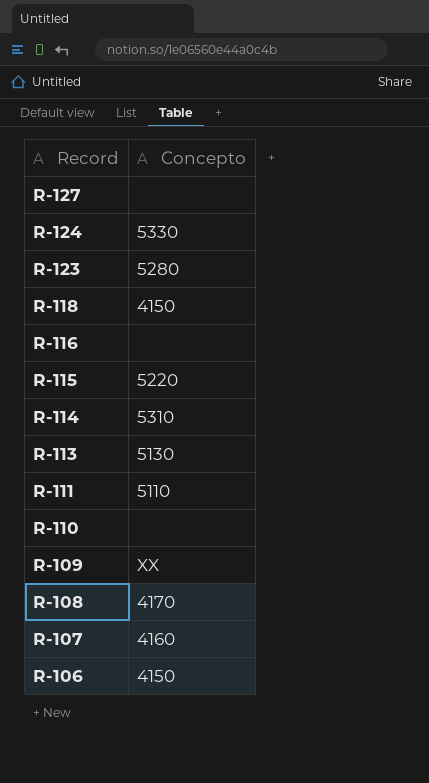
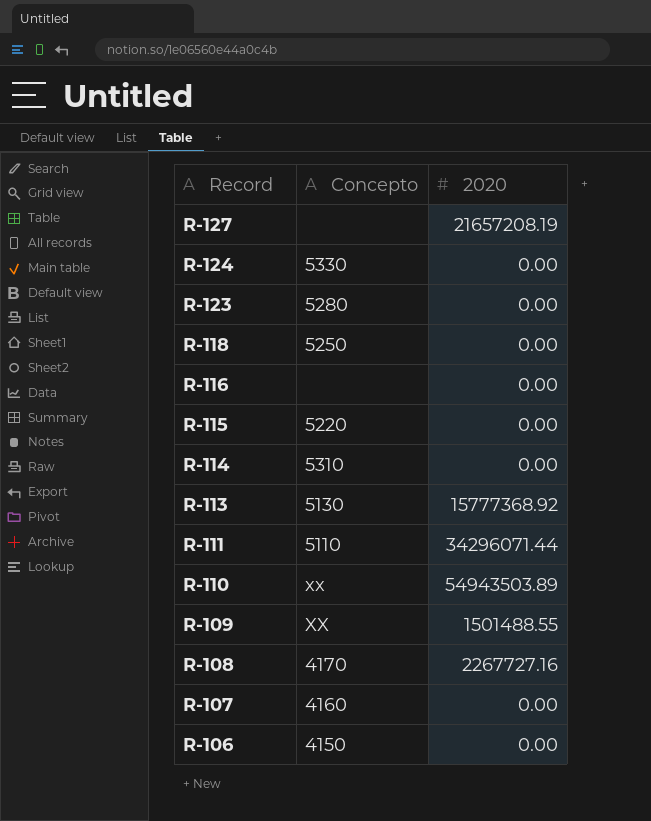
column 2020 | position: none -> 3
R-118 | Concepto: 4150 -> 5250
R-110 | Concepto: none -> xx

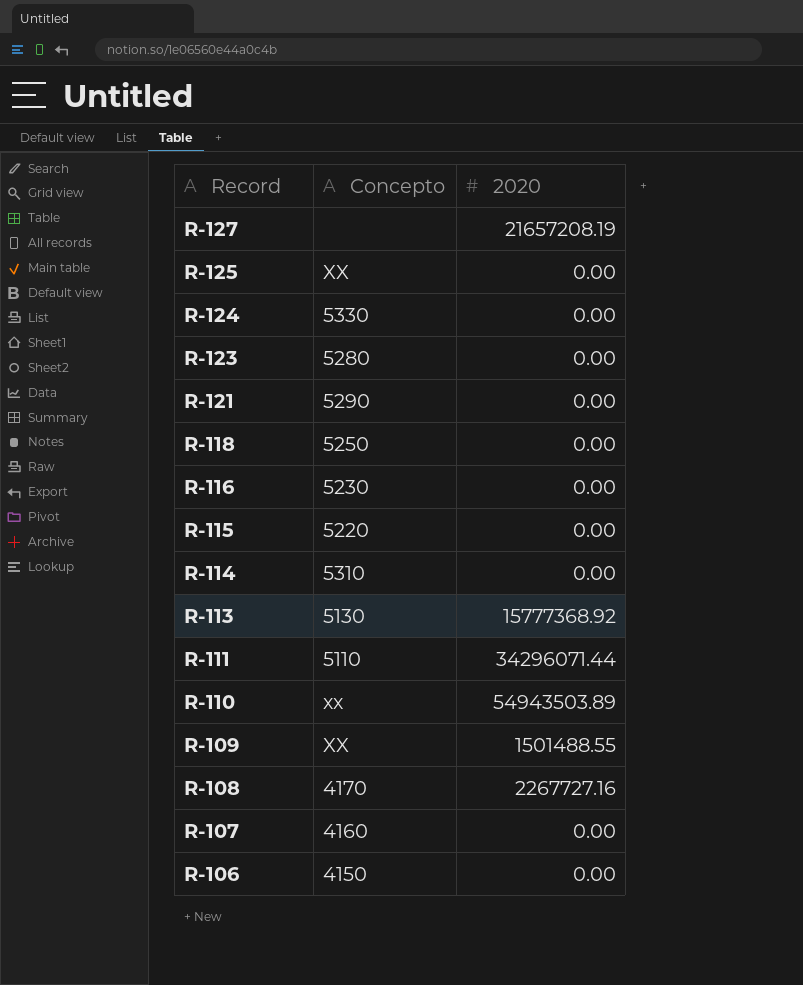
row R-125: none -> XX | 0.00
row R-121: none -> 5290 | 0.00
R-116 | Concepto: none -> 5230

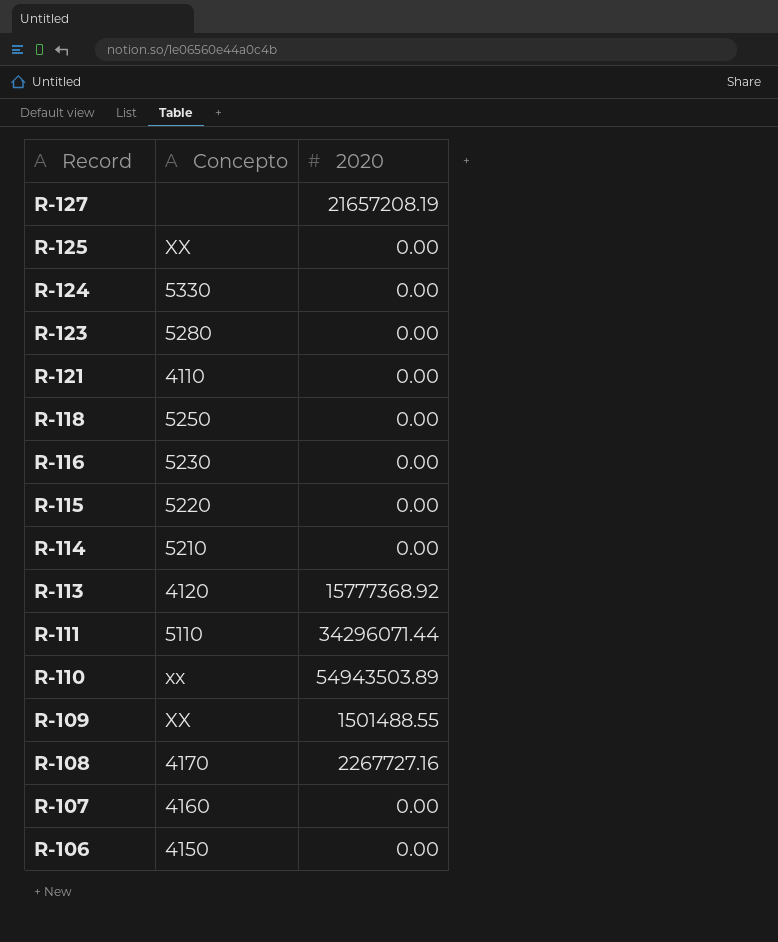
R-121 | Concepto: 5290 -> 4110
R-114 | Concepto: 5310 -> 5210
R-113 | Concepto: 5130 -> 4120

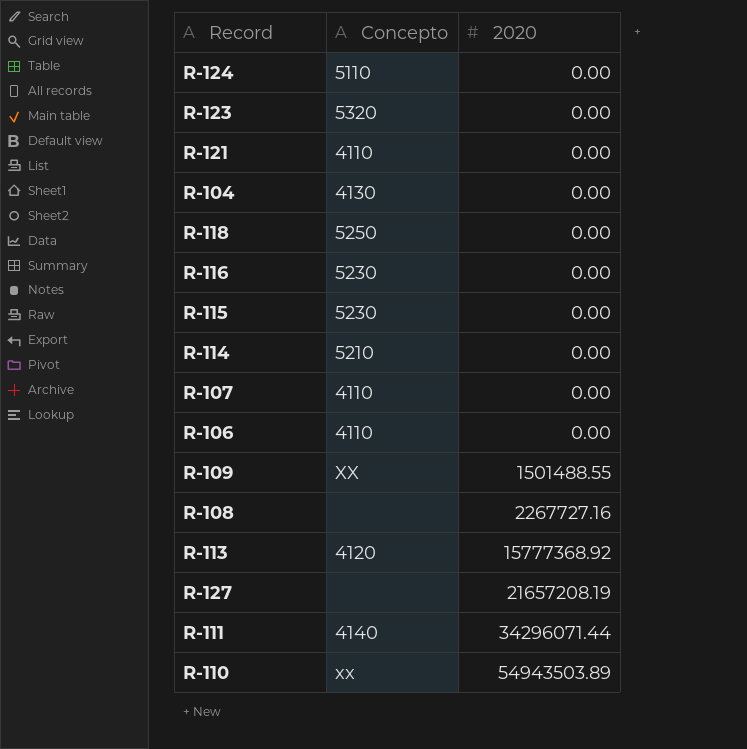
row order: Record descending -> 2020 ascending
row R-125: XX | 0.00 -> none
R-124 | Concepto: 5330 -> 5110
R-123 | Concepto: 5280 -> 5320
row R-104: none -> 4130 | 0.00
R-115 | Concepto: 5220 -> 5230
R-107 | Concepto: 4160 -> 4110
R-106 | Concepto: 4150 -> 4110
R-108 | Concepto: 4170 -> none
R-111 | Concepto: 5110 -> 4140

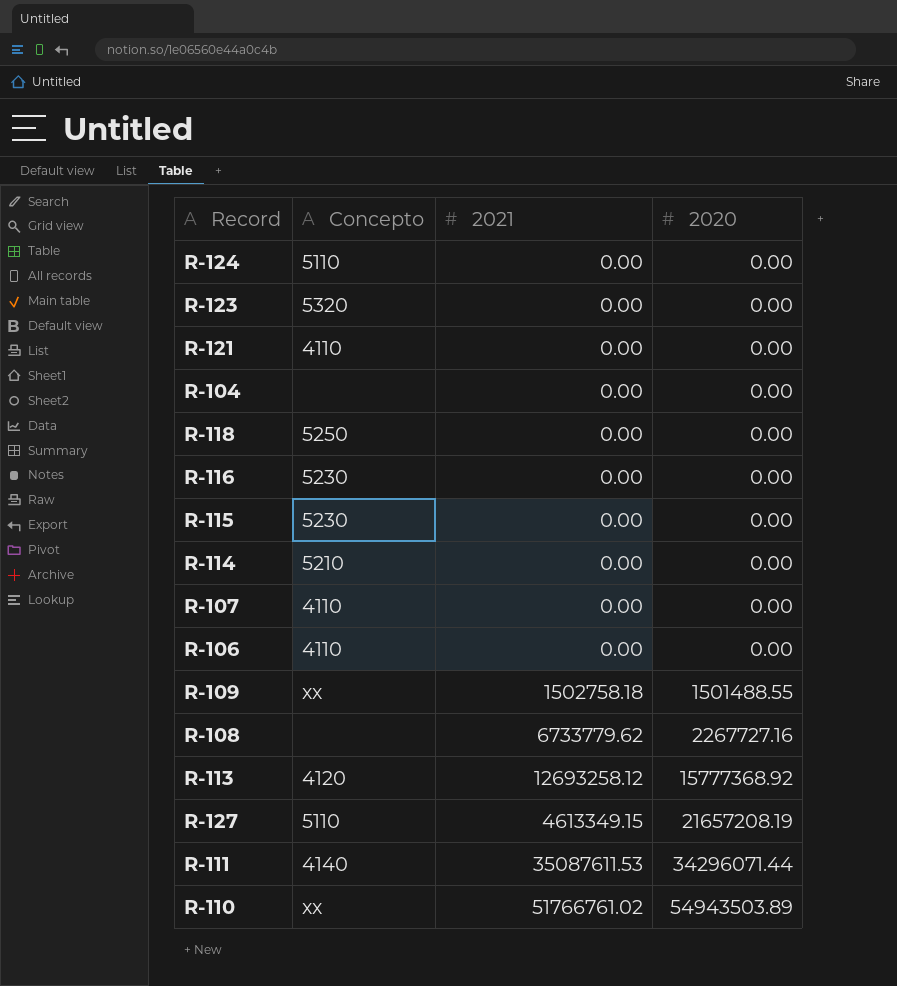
column 2021 | position: none -> 3
R-104 | Concepto: 4130 -> none
R-109 | Concepto: XX -> xx
R-127 | Concepto: none -> 5110

